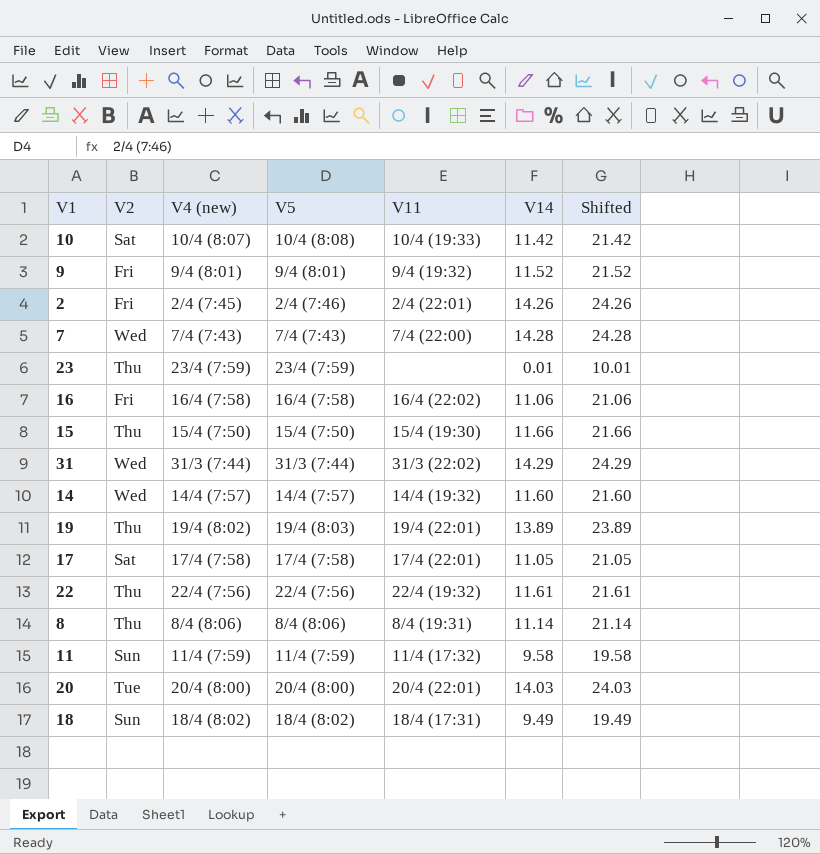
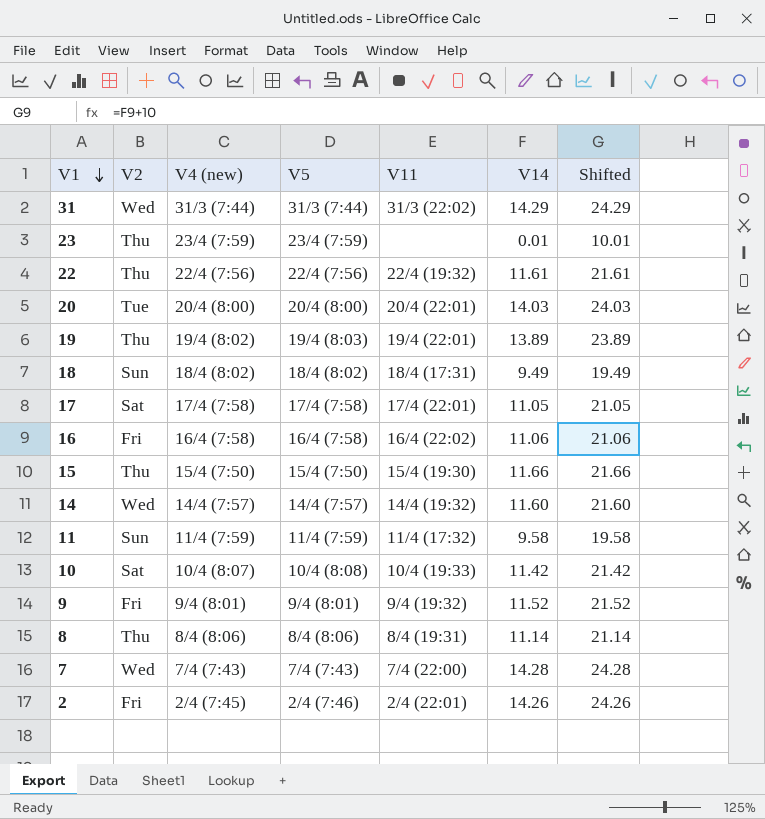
row order: none -> V1 descending

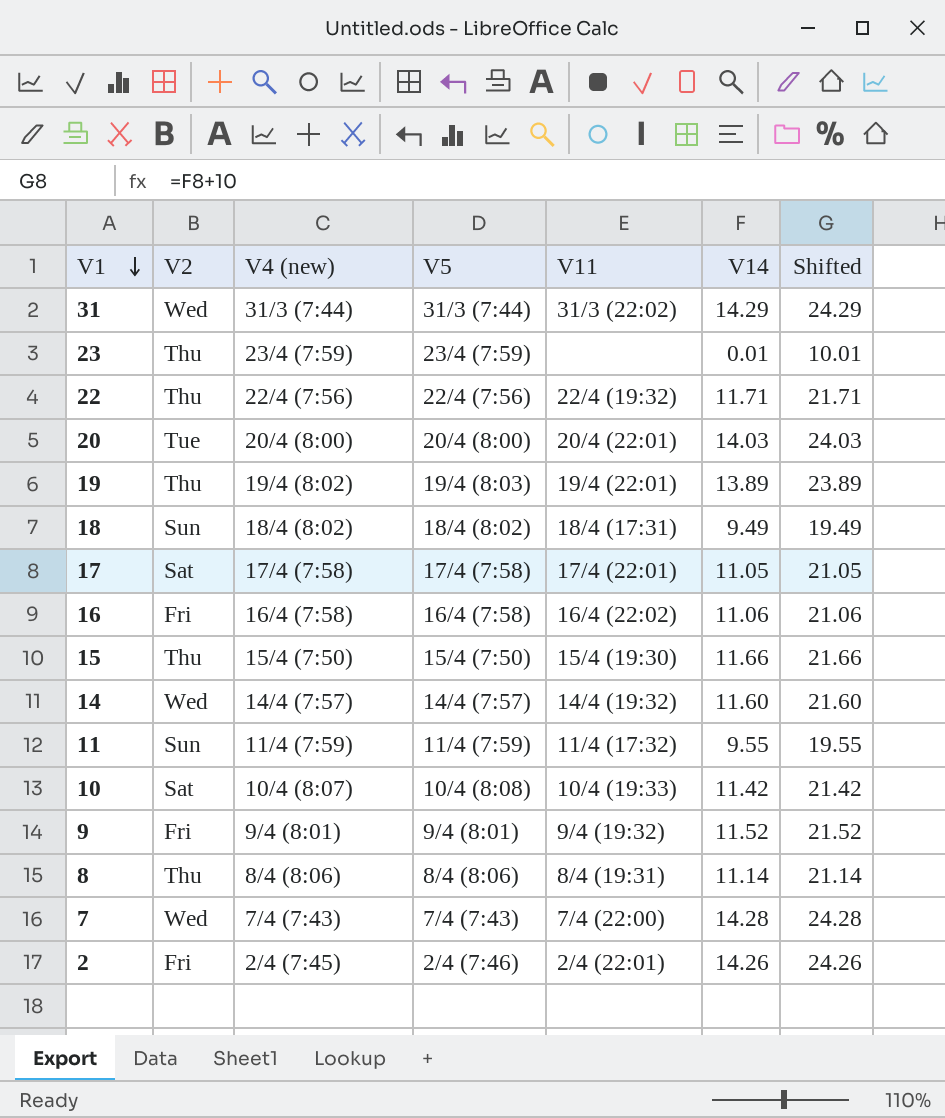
22 | V14: 11.61 -> 11.71
22 | Shifted: 21.61 -> 21.71
11 | V14: 9.58 -> 9.55
11 | Shifted: 19.58 -> 19.55

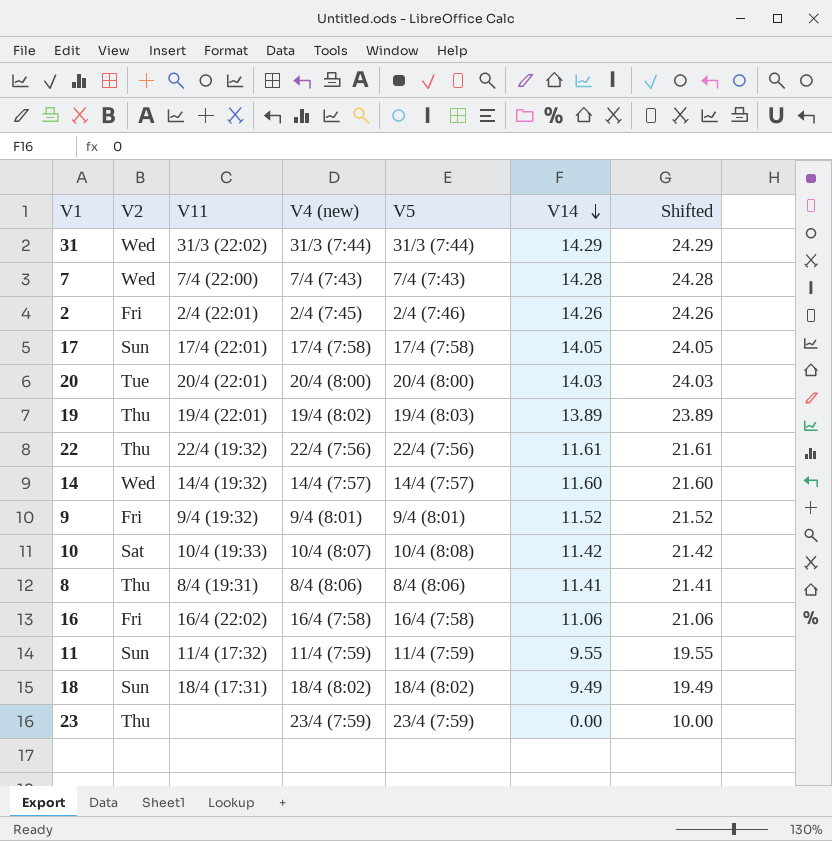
row order: V1 descending -> V14 descending
column V11 | position: 5 -> 3
row 15: Thu | 15/4 (7:50) | 15/4 (7:50) | 15/4 (19:30) | 11.66 | 21.66 -> none
17 | V2: Sat -> Sun
17 | V14: 11.05 -> 14.05
17 | Shifted: 21.05 -> 24.05
22 | V14: 11.71 -> 11.61
22 | Shifted: 21.71 -> 21.61
8 | V14: 11.14 -> 11.41
8 | Shifted: 21.14 -> 21.41
23 | V14: 0.01 -> 0.00
23 | Shifted: 10.01 -> 10.00

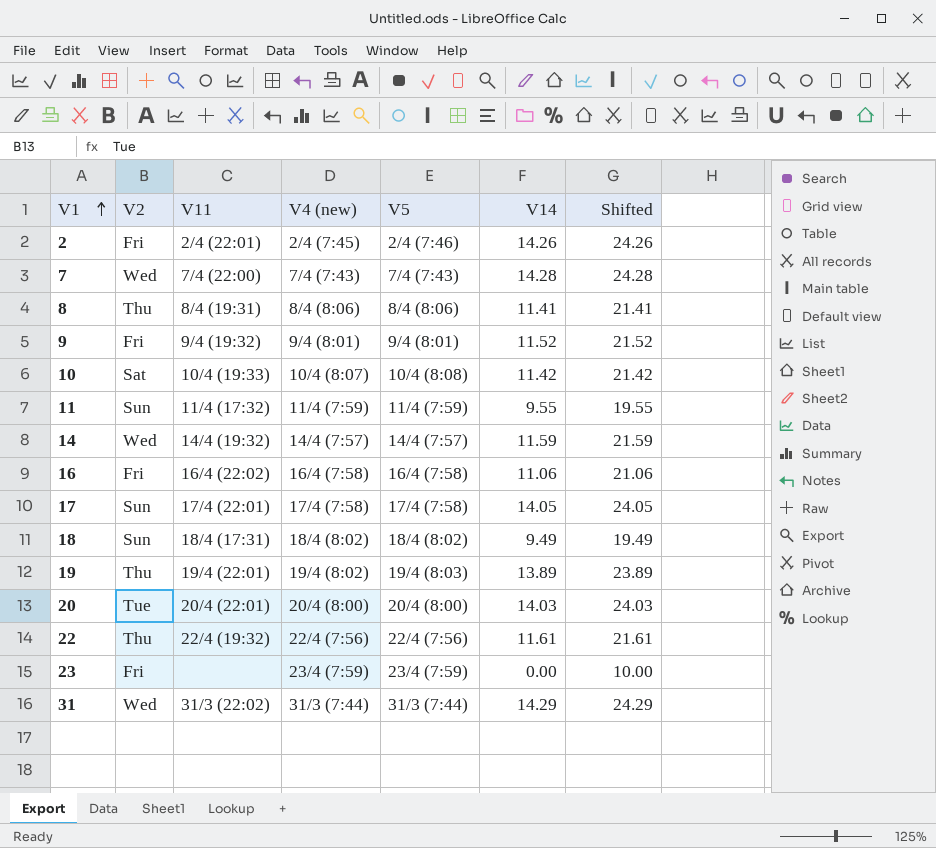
row order: V14 descending -> V1 ascending
14 | V14: 11.60 -> 11.59
14 | Shifted: 21.60 -> 21.59
23 | V2: Thu -> Fri

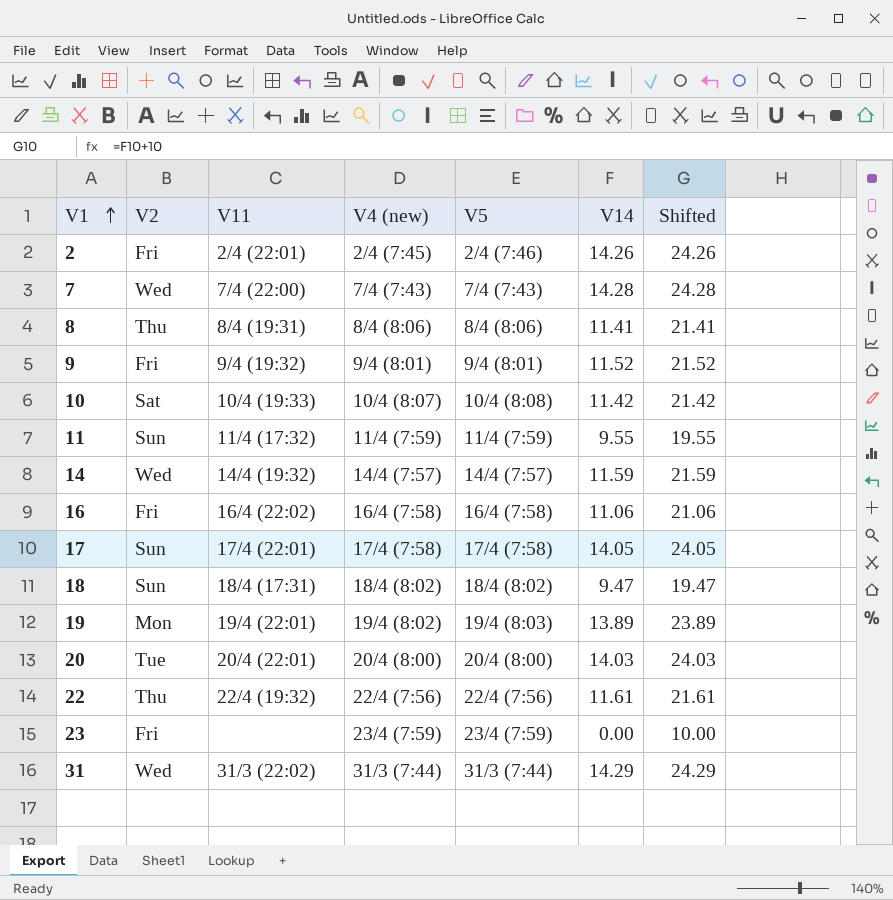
18 | V14: 9.49 -> 9.47
18 | Shifted: 19.49 -> 19.47
19 | V2: Thu -> Mon

